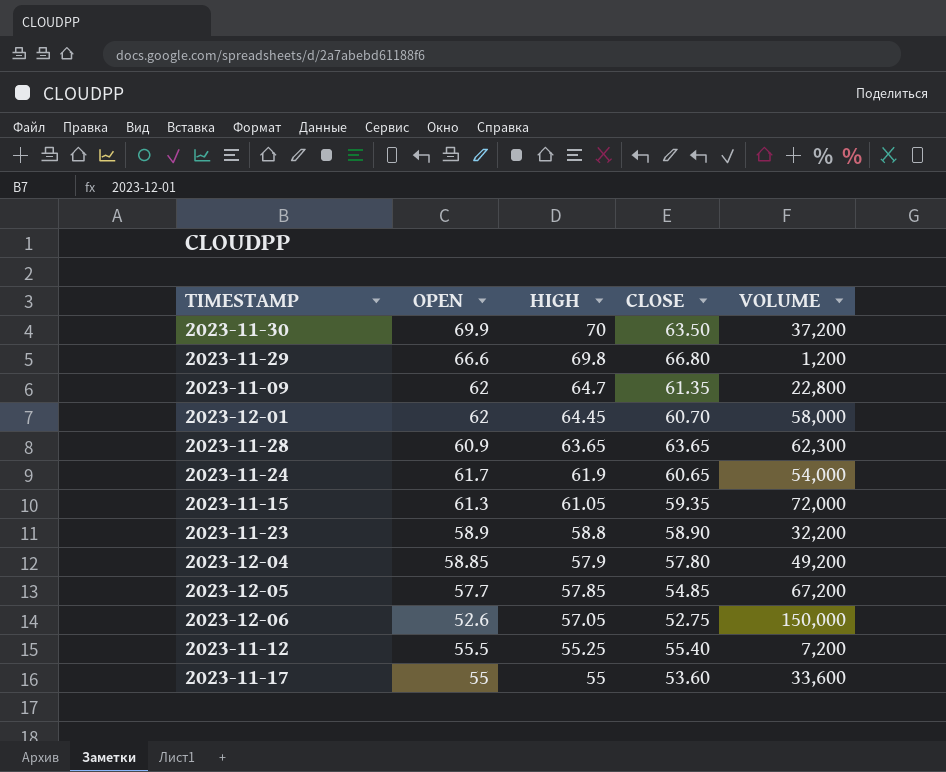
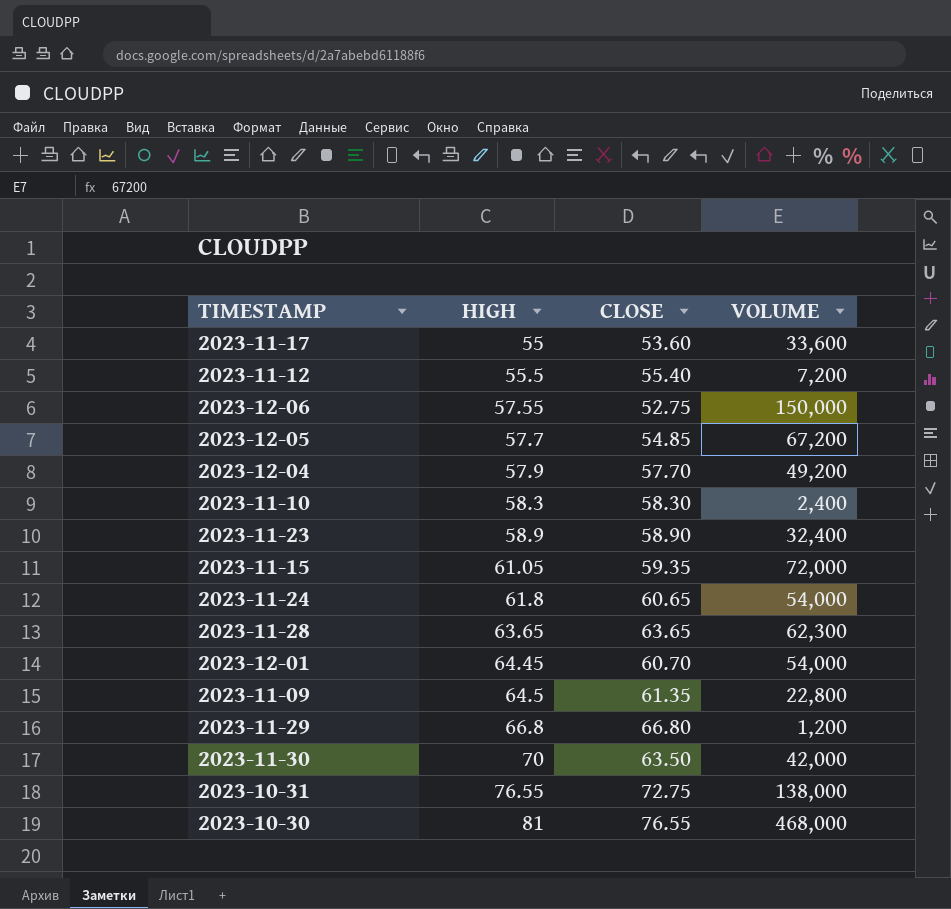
row order: HIGH descending -> HIGH ascending
column OPEN | position: 2 -> none
2023-11-12 | HIGH: 55.25 -> 55.5
2023-12-06 | HIGH: 57.05 -> 57.55
2023-12-05 | HIGH: 57.85 -> 57.7
2023-12-04 | CLOSE: 57.80 -> 57.70
row 2023-11-10: none -> 58.3 | 58.30 | 2,400
2023-11-23 | HIGH: 58.8 -> 58.9
2023-11-23 | VOLUME: 32,200 -> 32,400
2023-11-24 | HIGH: 61.9 -> 61.8
2023-12-01 | VOLUME: 58,000 -> 54,000
2023-11-09 | HIGH: 64.7 -> 64.5
2023-11-29 | HIGH: 69.8 -> 66.8
2023-11-30 | VOLUME: 37,200 -> 42,000
row 2023-10-31: none -> 76.55 | 72.75 | 138,000
row 2023-10-30: none -> 81 | 76.55 | 468,000

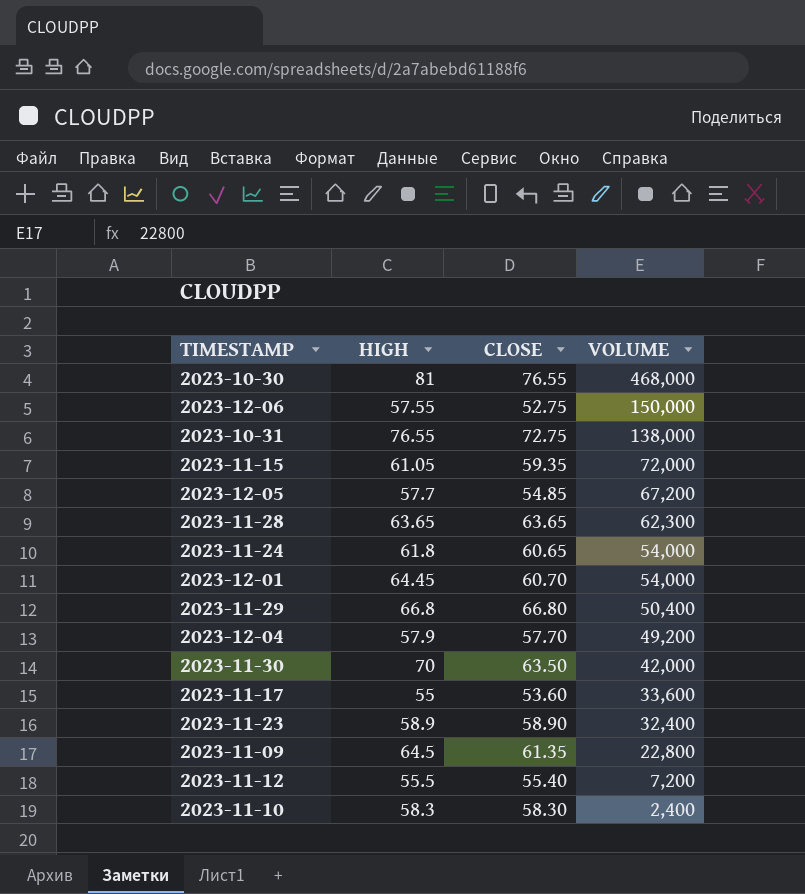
row order: HIGH ascending -> VOLUME descending
2023-11-29 | VOLUME: 1,200 -> 50,400

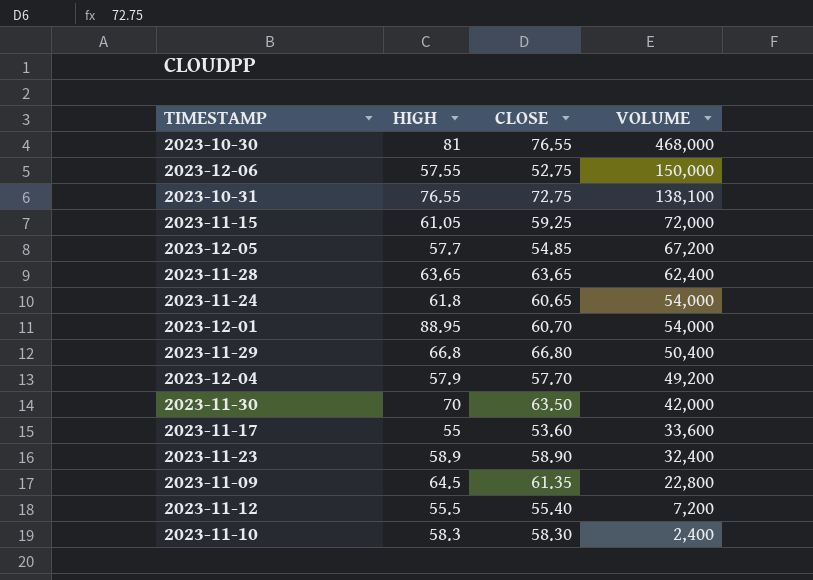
2023-10-31 | VOLUME: 138,000 -> 138,100
2023-11-15 | CLOSE: 59.35 -> 59.25
2023-11-28 | VOLUME: 62,300 -> 62,400
2023-12-01 | HIGH: 64.45 -> 88.95

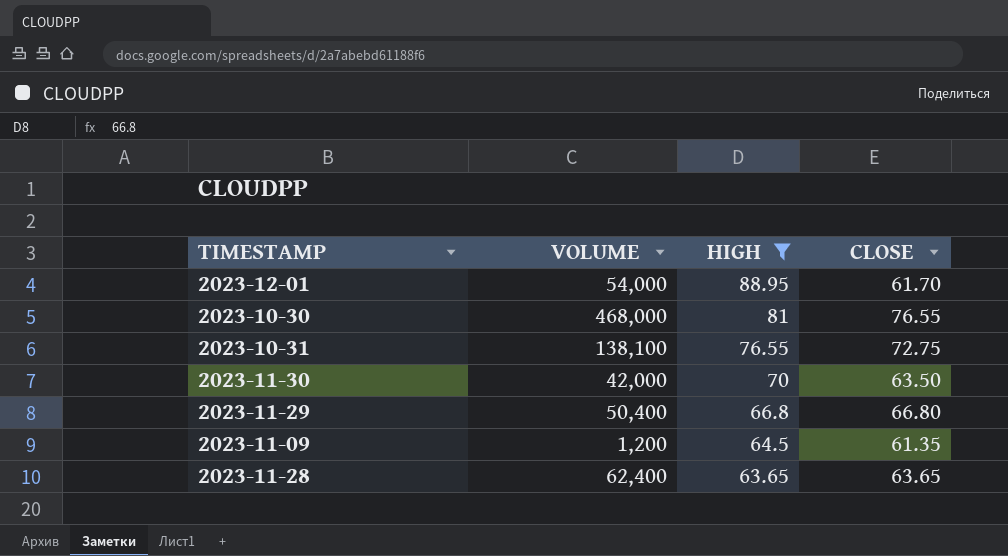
filter: none -> HIGH >= 63.65
row order: VOLUME descending -> HIGH descending
column VOLUME | position: 4 -> 2
2023-12-01 | CLOSE: 60.70 -> 61.70
2023-11-09 | VOLUME: 22,800 -> 1,200

